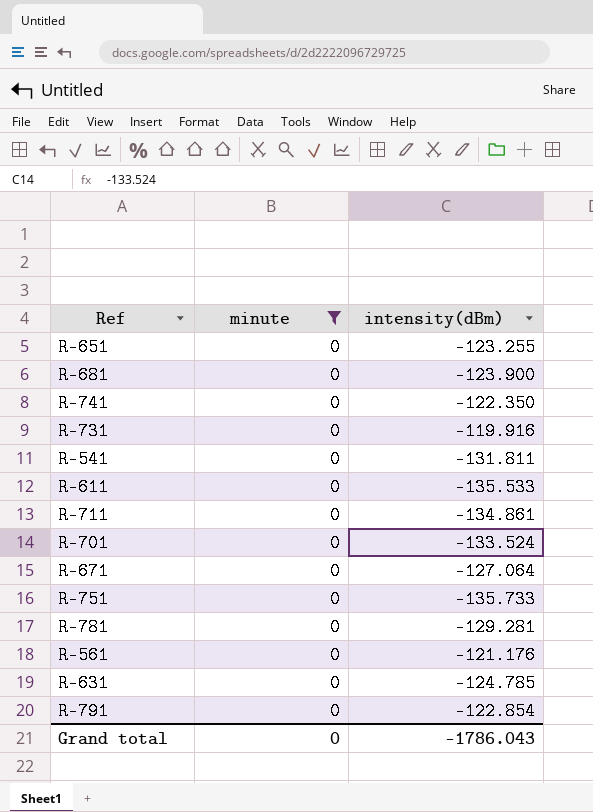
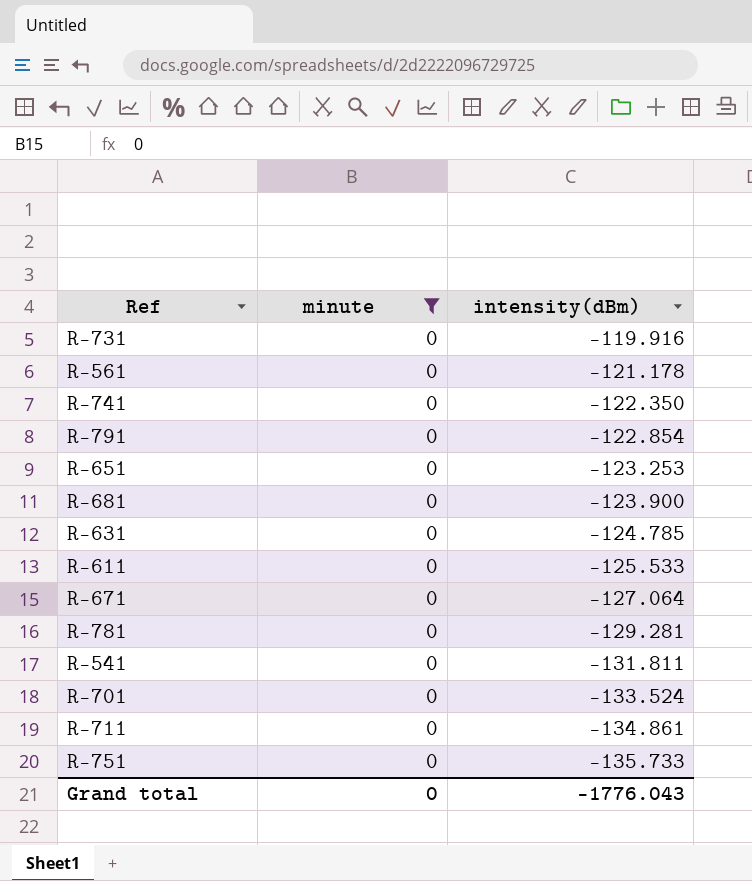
row order: none -> intensity(dBm) descending
R-561 | intensity(dBm): -121.176 -> -121.178
R-651 | intensity(dBm): -123.255 -> -123.253
R-611 | intensity(dBm): -135.533 -> -125.533
Grand total | intensity(dBm): -1786.043 -> -1776.043

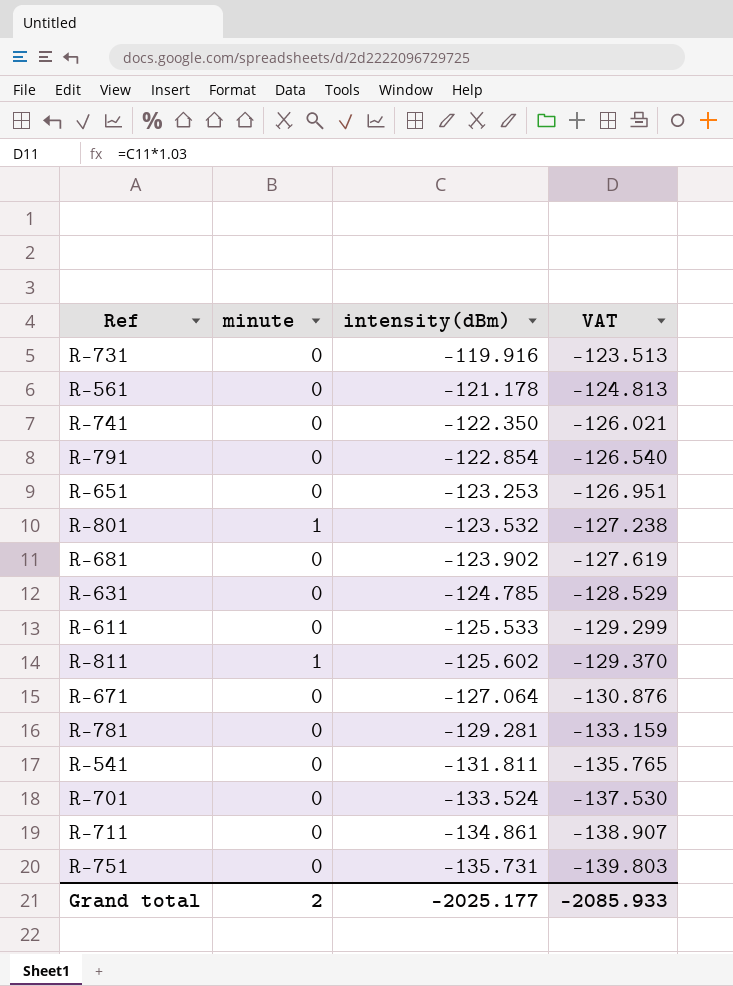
filter: minute = 0 -> none
column VAT | formula: none -> [intensity(dBm)] * 1.03
R-681 | intensity(dBm): -123.900 -> -123.902
R-751 | intensity(dBm): -135.733 -> -135.731
Grand total | minute: 0 -> 2
Grand total | intensity(dBm): -1776.043 -> -2025.177

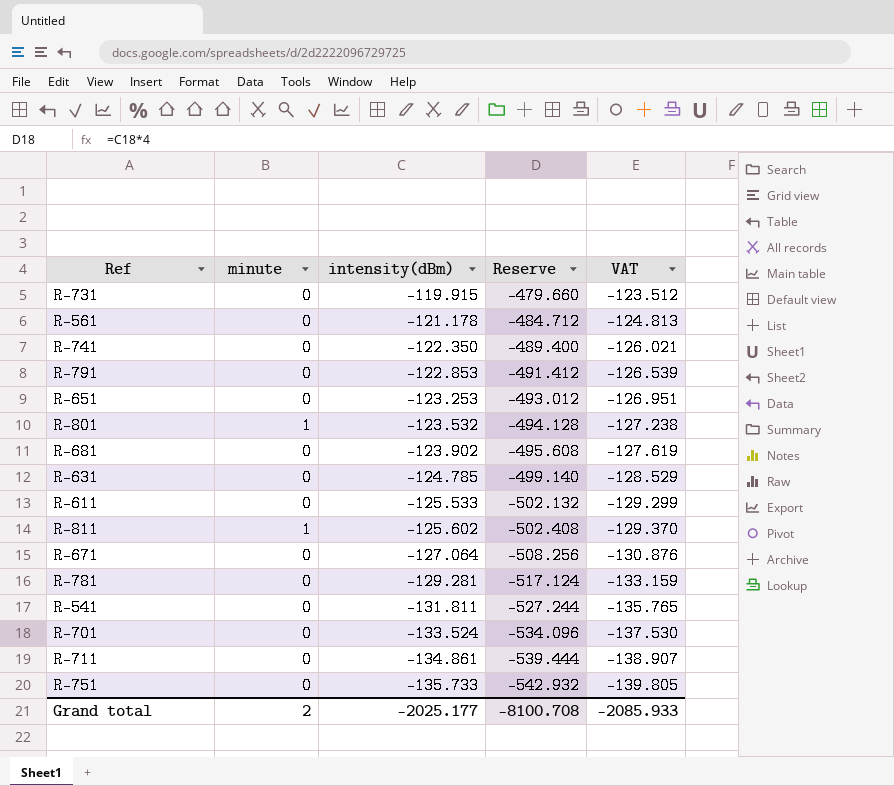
column Reserve | formula: none -> [intensity(dBm)] * 4
R-731 | intensity(dBm): -119.916 -> -119.915
R-731 | VAT: -123.513 -> -123.512
R-791 | intensity(dBm): -122.854 -> -122.853
R-791 | VAT: -126.540 -> -126.539
R-751 | intensity(dBm): -135.731 -> -135.733
R-751 | VAT: -139.803 -> -139.805

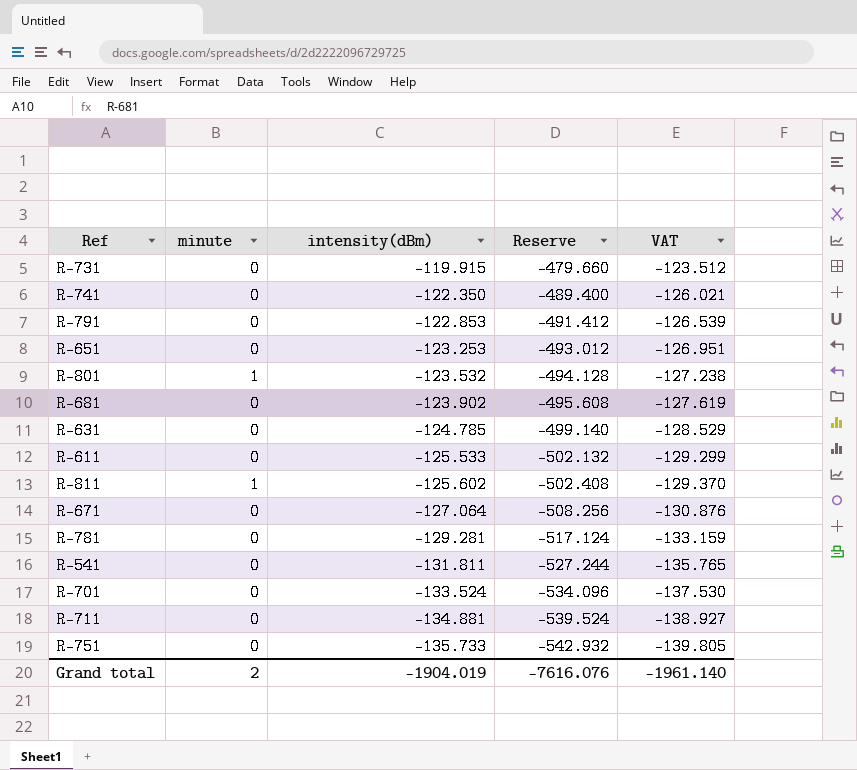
row R-561: 0 | -121.178 | -484.712 | -124.813 -> none
R-711 | intensity(dBm): -134.861 -> -134.881
R-711 | Reserve: -539.444 -> -539.524
R-711 | VAT: -138.907 -> -138.927
Grand total | intensity(dBm): -2025.177 -> -1904.019
Grand total | Reserve: -8100.708 -> -7616.076
Grand total | VAT: -2085.933 -> -1961.140

